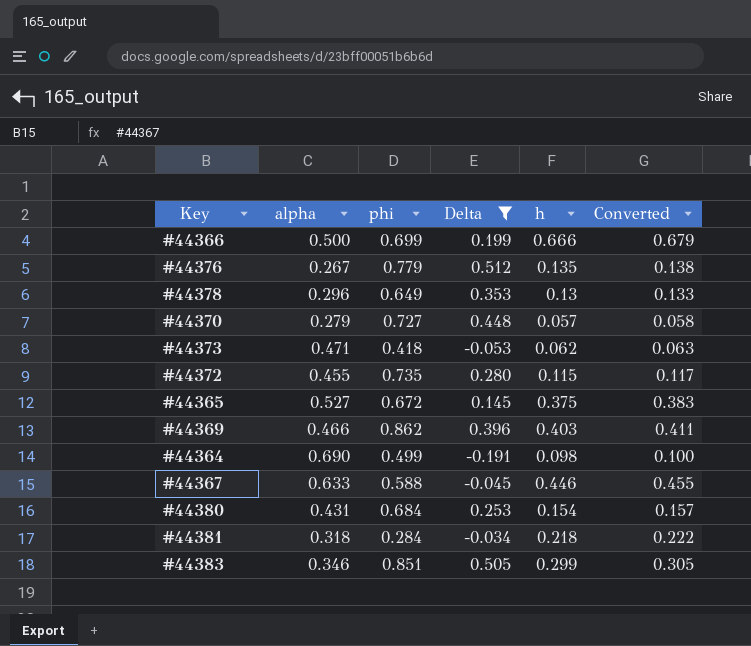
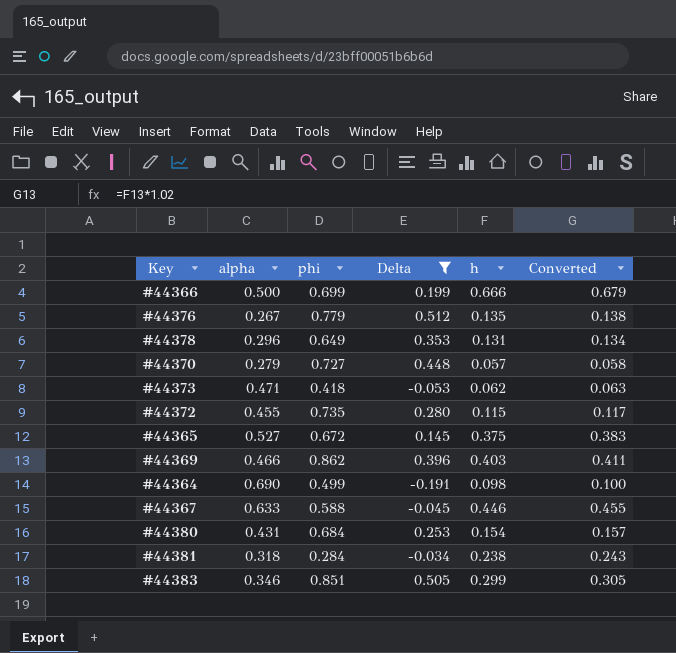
#44378 | h: 0.13 -> 0.131
#44378 | Converted: 0.133 -> 0.134
#44381 | h: 0.218 -> 0.238
#44381 | Converted: 0.222 -> 0.243

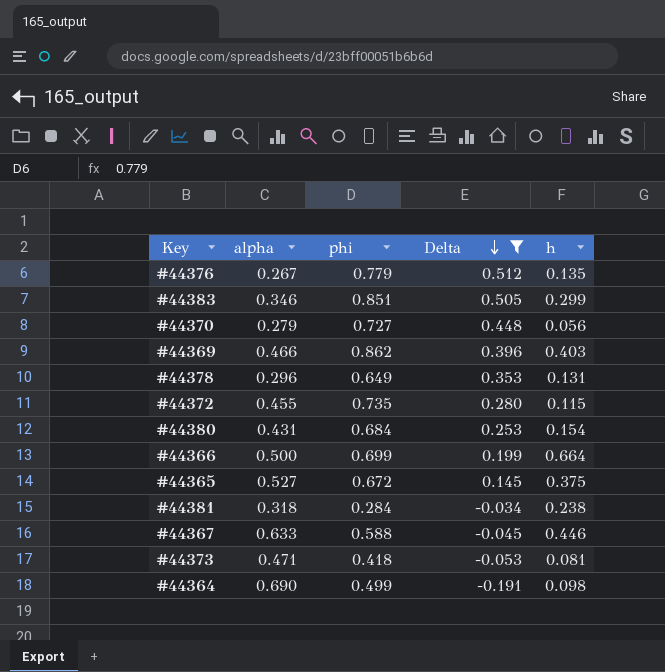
row order: none -> Delta descending
column Converted | formula: [h] * 1.02 -> none
#44370 | h: 0.057 -> 0.056
#44366 | h: 0.666 -> 0.664
#44373 | h: 0.062 -> 0.081

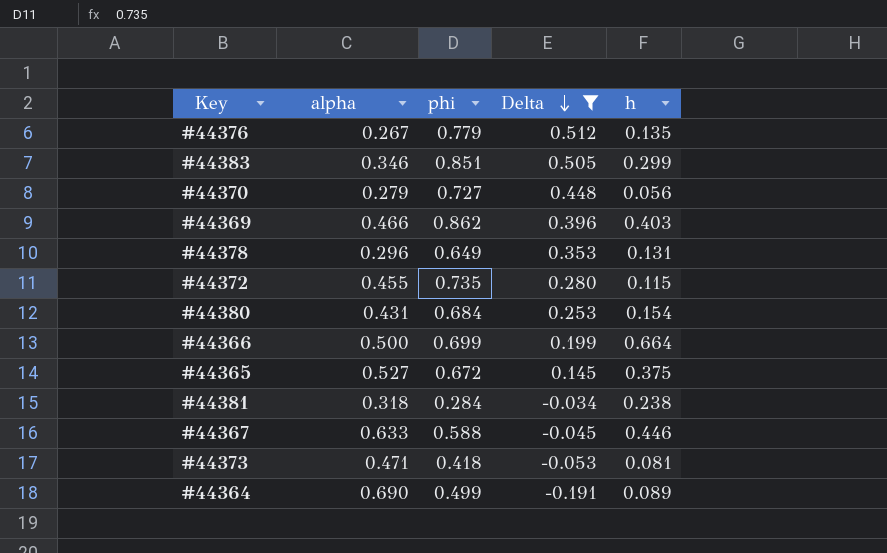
#44364 | h: 0.098 -> 0.089

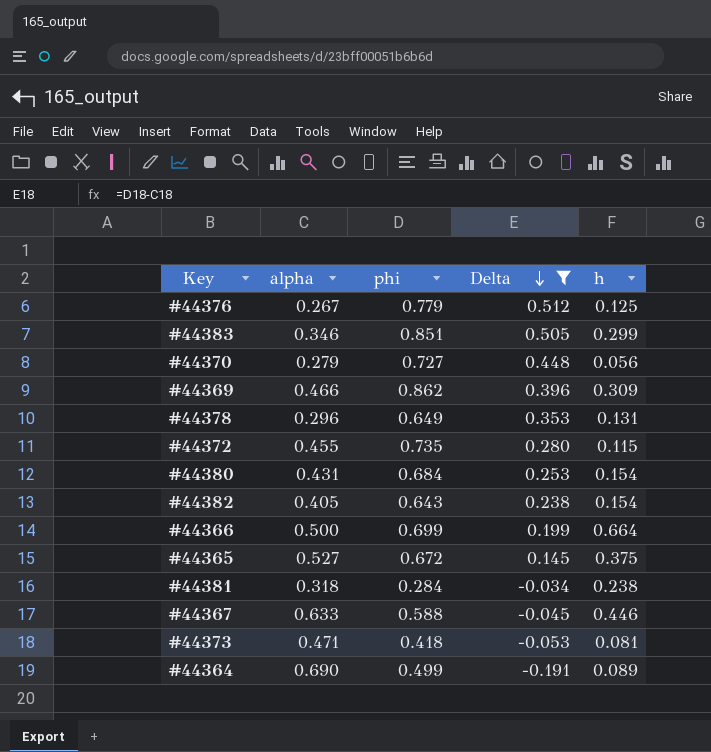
#44376 | h: 0.135 -> 0.125
#44369 | h: 0.403 -> 0.309
row #44382: none -> 0.405 | 0.643 | 0.238 | 0.154

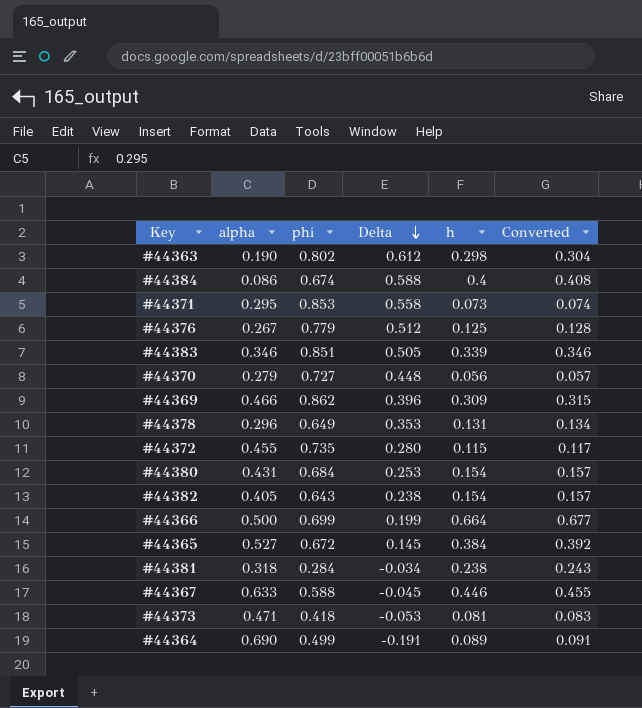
filter: Delta <= 0.512 -> none
column Converted | formula: none -> [h] * 1.02
#44383 | h: 0.299 -> 0.339
#44365 | h: 0.375 -> 0.384

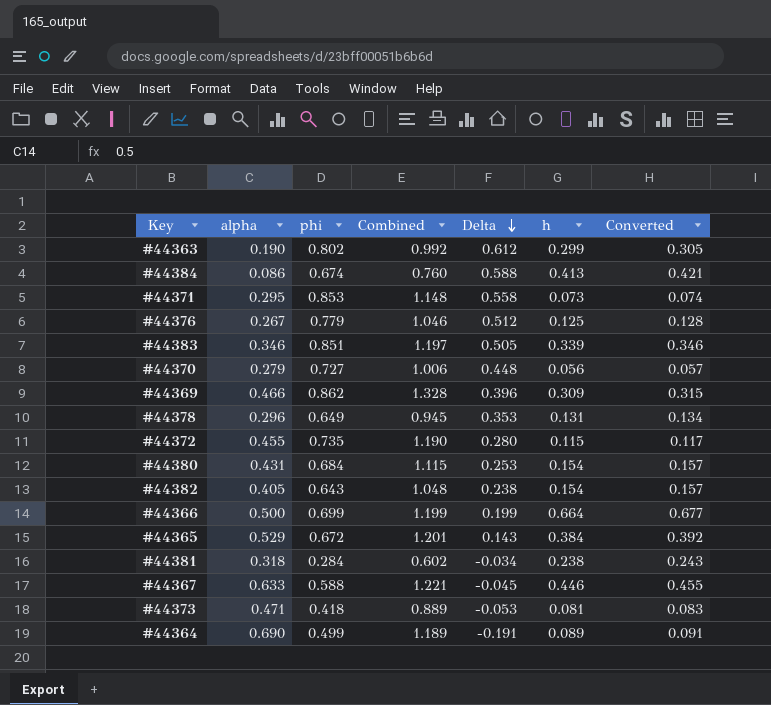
column Combined | formula: none -> [alpha] + [phi]
#44363 | h: 0.298 -> 0.299
#44363 | Converted: 0.304 -> 0.305
#44384 | h: 0.4 -> 0.413
#44384 | Converted: 0.408 -> 0.421
#44365 | alpha: 0.527 -> 0.529
#44365 | Delta: 0.145 -> 0.143

